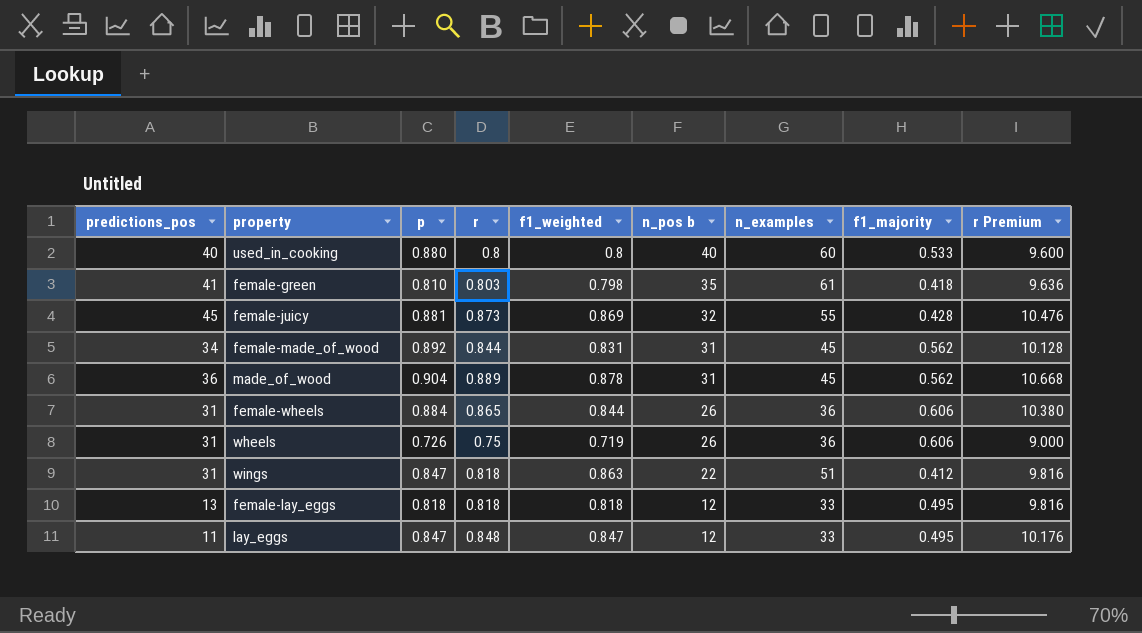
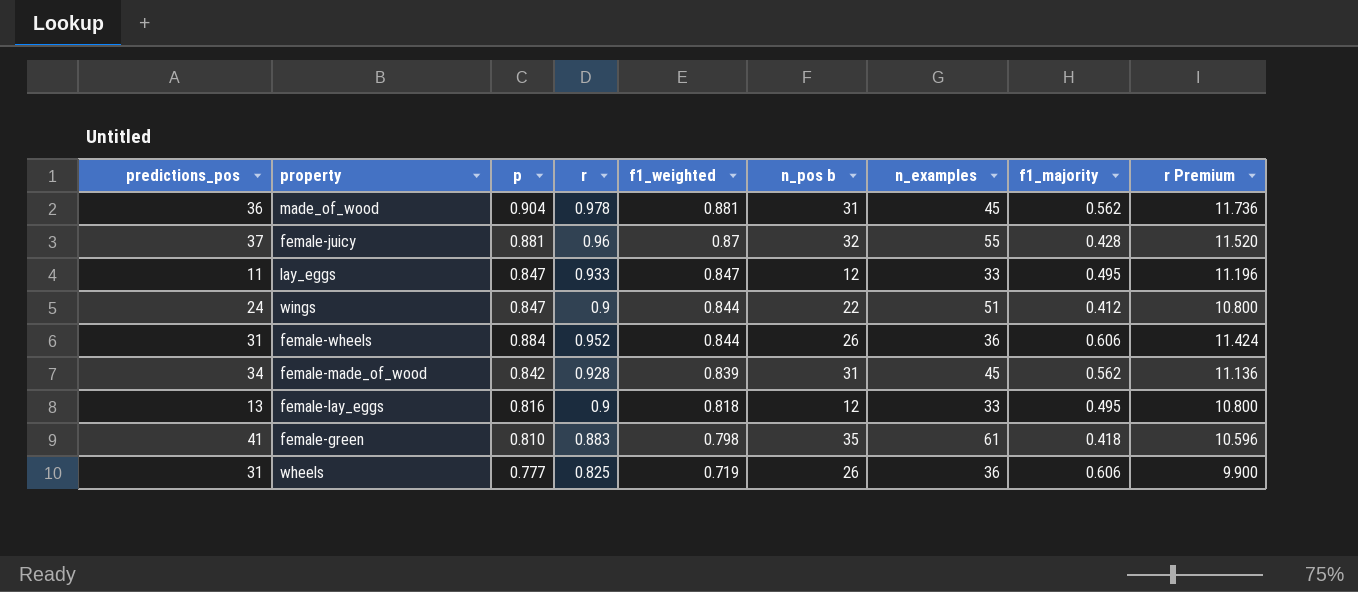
row order: n_pos b descending -> f1_weighted descending
row used_in_cooking: 40 | 0.880 | 0.8 | 0.8 | 40 | 60 | 0.533 | 9.600 -> none
made_of_wood | r: 0.889 -> 0.978
made_of_wood | f1_weighted: 0.878 -> 0.881
made_of_wood | r Premium: 10.668 -> 11.736
female-juicy | predictions_pos: 45 -> 37
female-juicy | r: 0.873 -> 0.96
female-juicy | f1_weighted: 0.869 -> 0.87
female-juicy | r Premium: 10.476 -> 11.520
lay_eggs | r: 0.848 -> 0.933
lay_eggs | r Premium: 10.176 -> 11.196
wings | predictions_pos: 31 -> 24
wings | r: 0.818 -> 0.9
wings | f1_weighted: 0.863 -> 0.844
wings | r Premium: 9.816 -> 10.800
female-wheels | r: 0.865 -> 0.952
female-wheels | r Premium: 10.380 -> 11.424
female-made_of_wood | p: 0.892 -> 0.842
female-made_of_wood | r: 0.844 -> 0.928
female-made_of_wood | f1_weighted: 0.831 -> 0.839
female-made_of_wood | r Premium: 10.128 -> 11.136
female-lay_eggs | p: 0.818 -> 0.816
female-lay_eggs | r: 0.818 -> 0.9
female-lay_eggs | r Premium: 9.816 -> 10.800
female-green | r: 0.803 -> 0.883
female-green | r Premium: 9.636 -> 10.596
wheels | p: 0.726 -> 0.777
wheels | r: 0.75 -> 0.825
wheels | r Premium: 9.000 -> 9.900

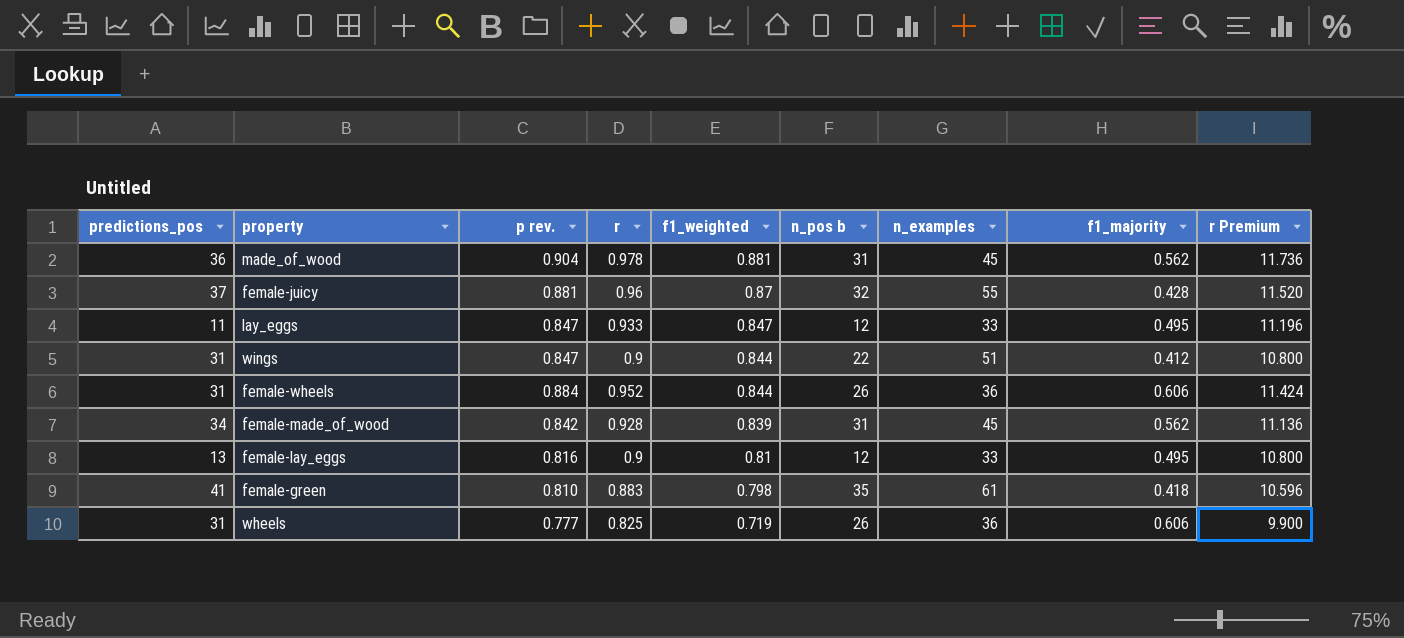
column name: p -> p rev.
wings | predictions_pos: 24 -> 31
female-lay_eggs | f1_weighted: 0.818 -> 0.81

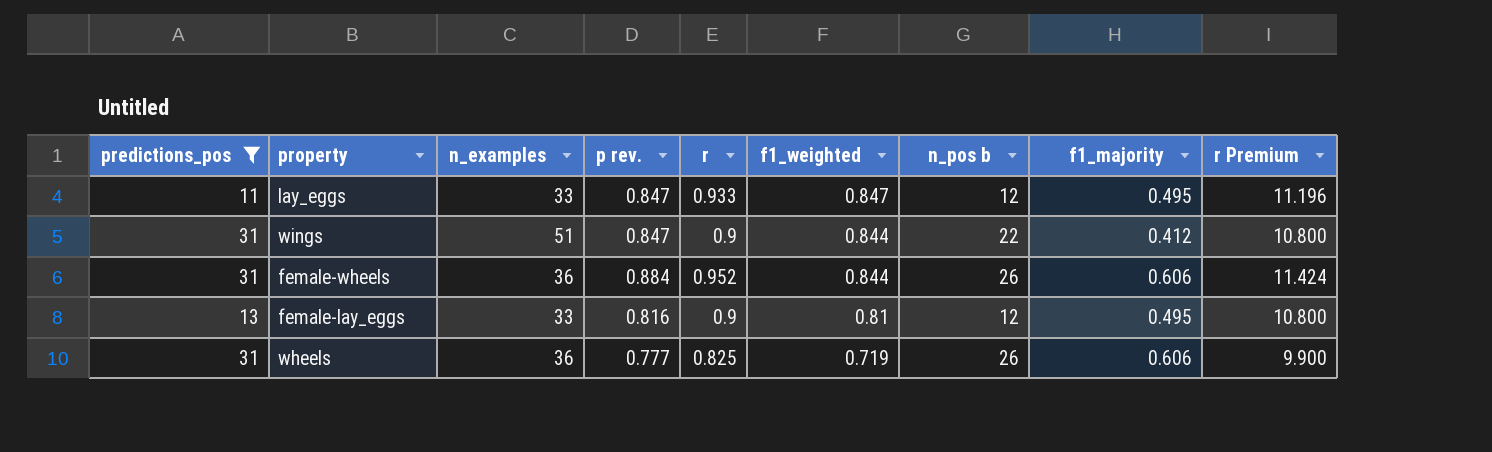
filter: none -> predictions_pos <= 31
column n_examples | position: 7 -> 3

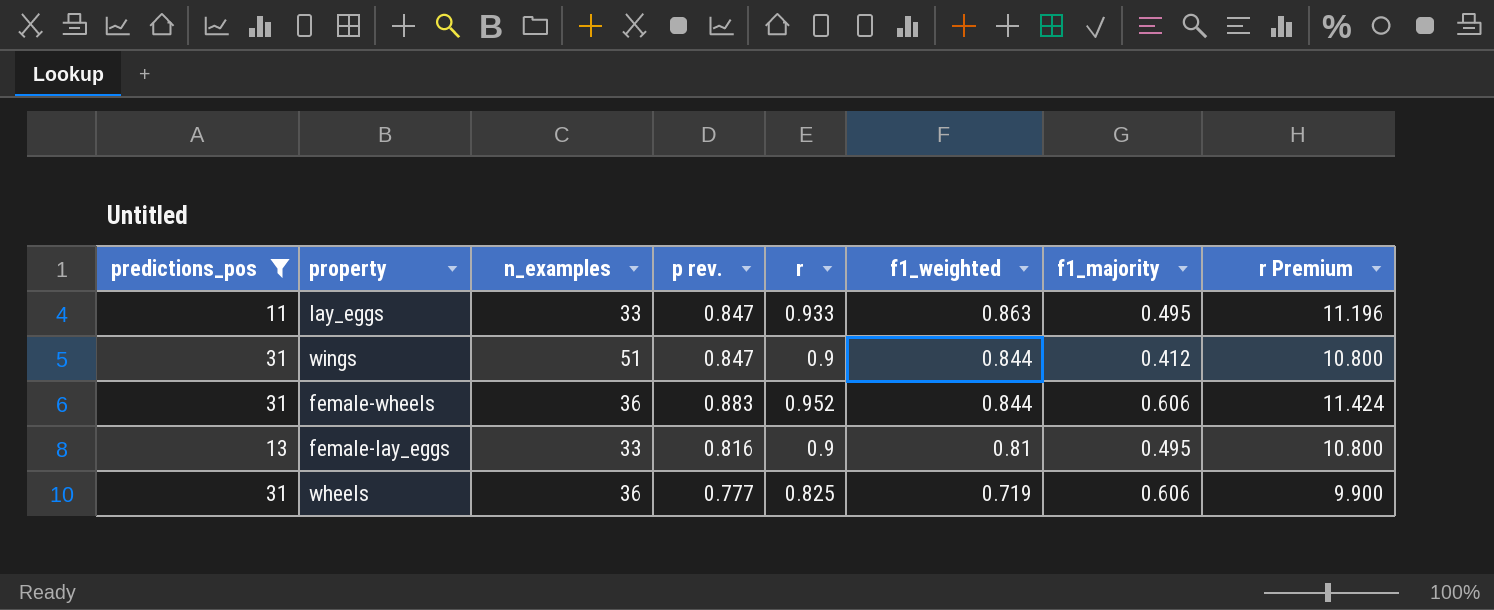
column n_pos b | position: 7 -> none
lay_eggs | f1_weighted: 0.847 -> 0.863
female-wheels | p rev.: 0.884 -> 0.883

